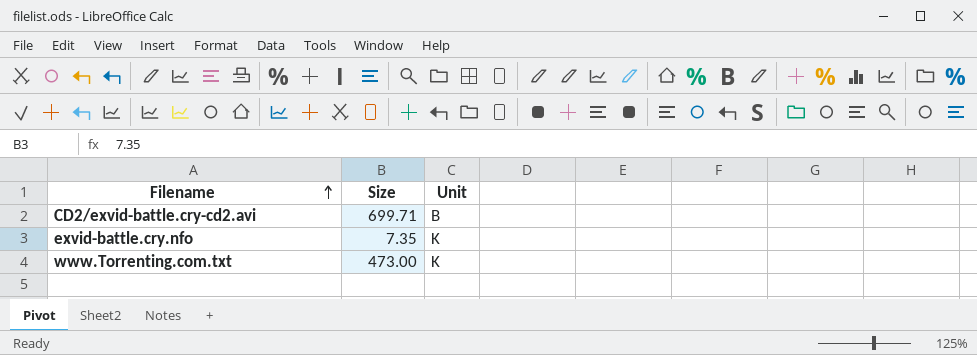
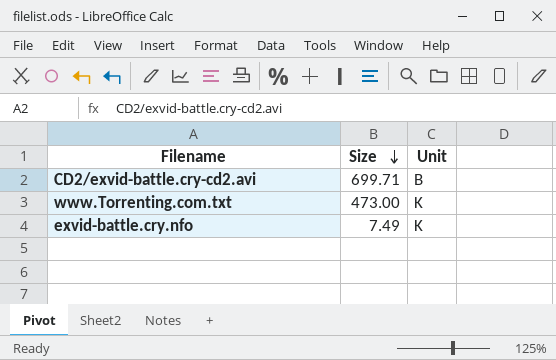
row order: Filename ascending -> Size descending
exvid-battle.cry.nfo | Size: 7.35 -> 7.49

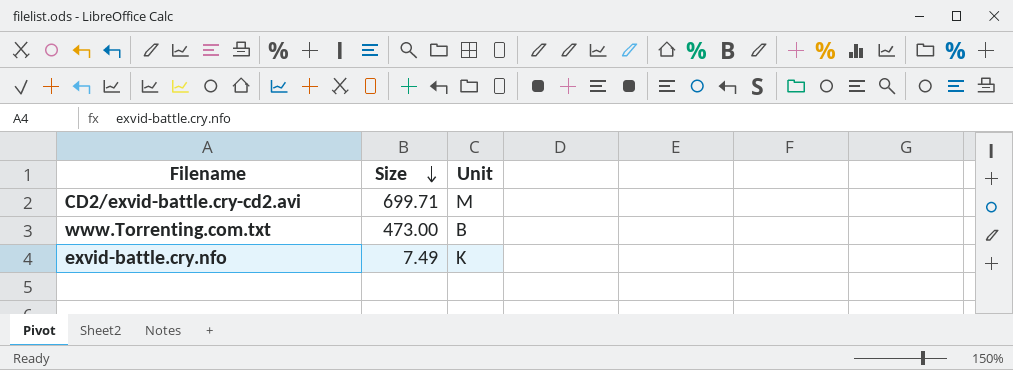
CD2/exvid-battle.cry-cd2.avi | Unit: B -> M
www.Torrenting.com.txt | Unit: K -> B

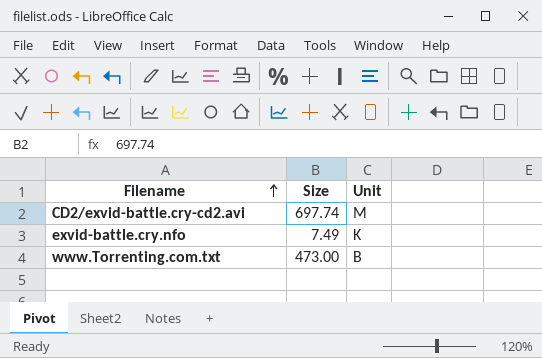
row order: Size descending -> Filename ascending
CD2/exvid-battle.cry-cd2.avi | Size: 699.71 -> 697.74

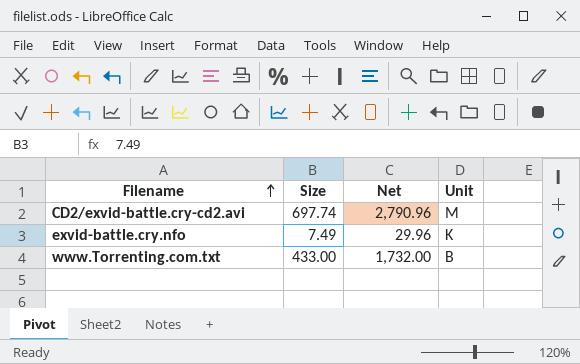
column Net | formula: none -> [Size] * 4
www.Torrenting.com.txt | Size: 473.00 -> 433.00

